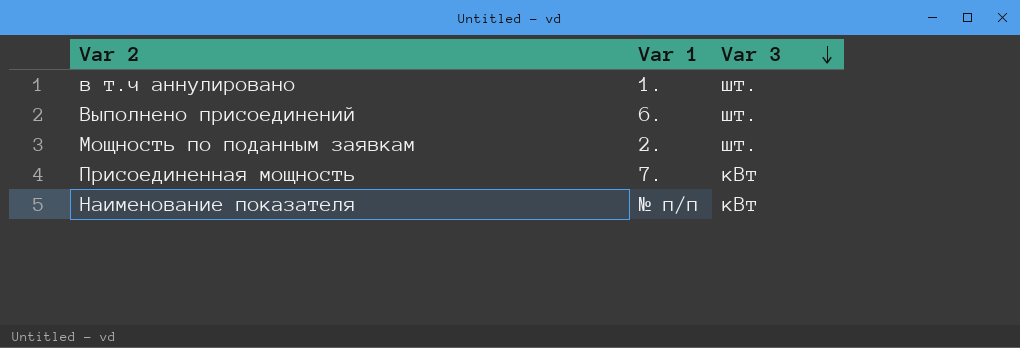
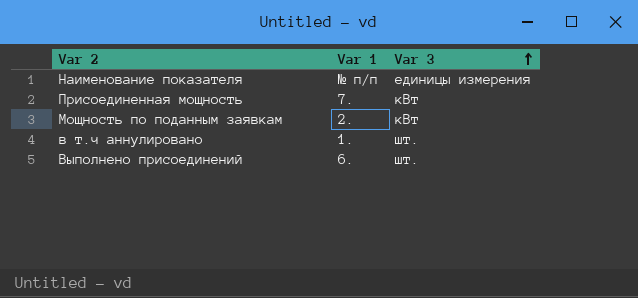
row order: Var 3 descending -> Var 3 ascending
Наименование показателя | Var 3: кВт -> единицы измерения
Мощность по поданным заявкам | Var 3: шт. -> кВт

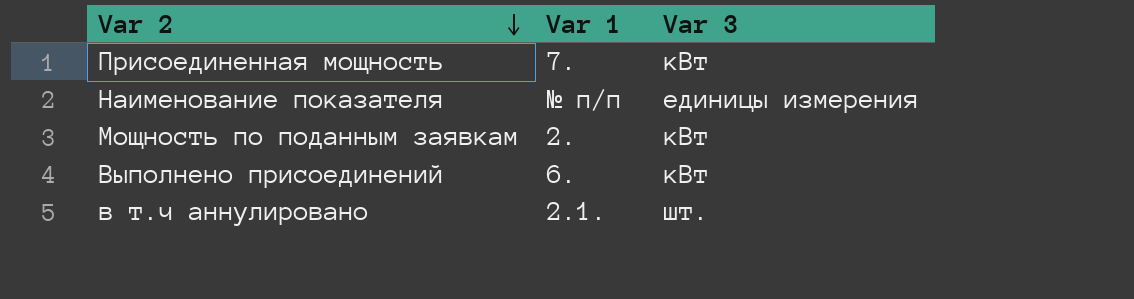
row order: Var 3 ascending -> Var 2 descending
Выполнено присоединений | Var 3: шт. -> кВт
в т.ч аннулировано | Var 1: 1. -> 2.1.

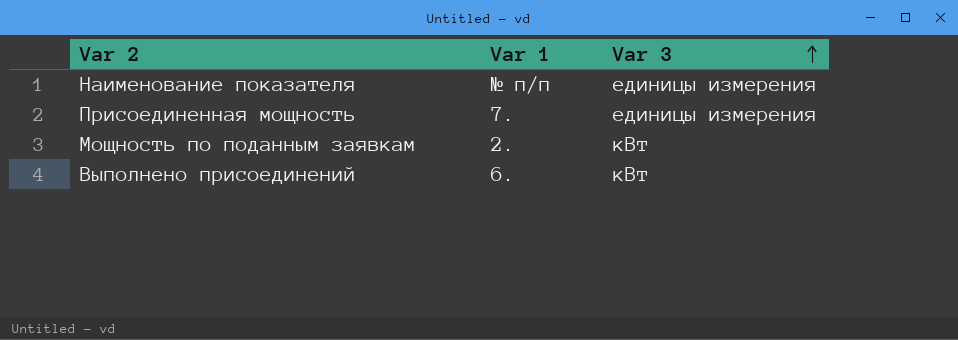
row order: Var 2 descending -> Var 3 ascending
row в т.ч аннулировано: 2.1. | шт. -> none
Присоединенная мощность | Var 3: кВт -> единицы измерения

